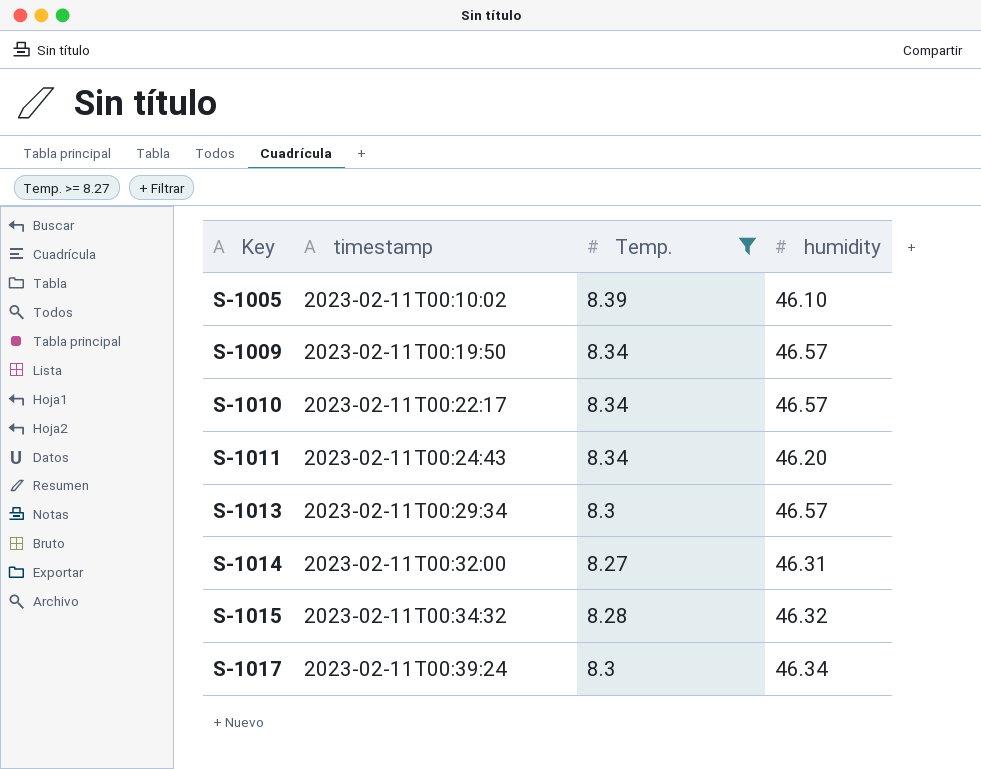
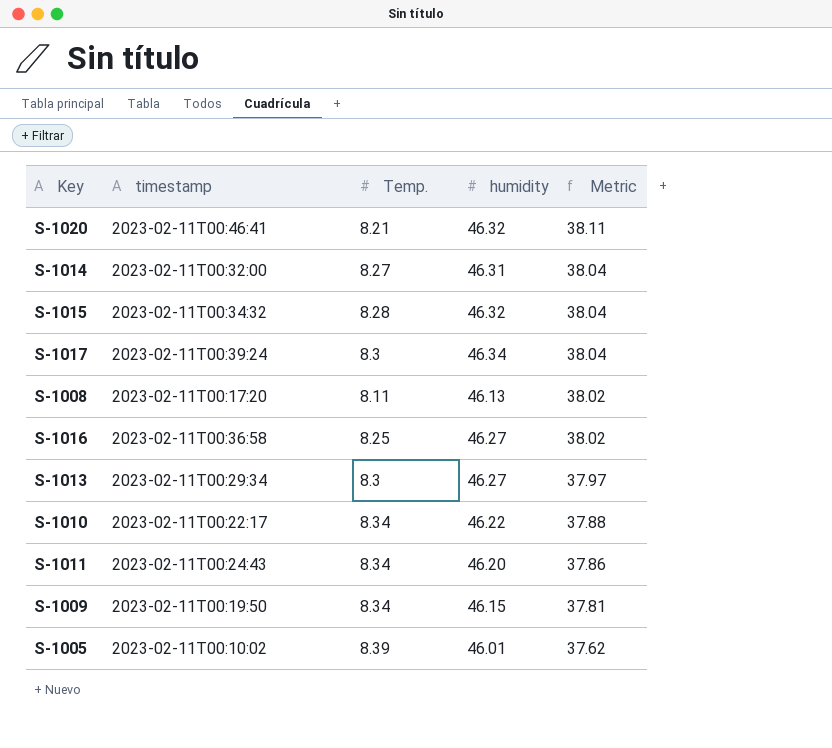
filter: Temp. >= 8.27 -> none
row order: Key ascending -> Metric descending
column Metric | formula: none -> [humidity] - [Temp.]
S-1013 | humidity: 46.57 -> 46.27
S-1010 | humidity: 46.57 -> 46.22
S-1009 | humidity: 46.57 -> 46.15
S-1005 | humidity: 46.10 -> 46.01

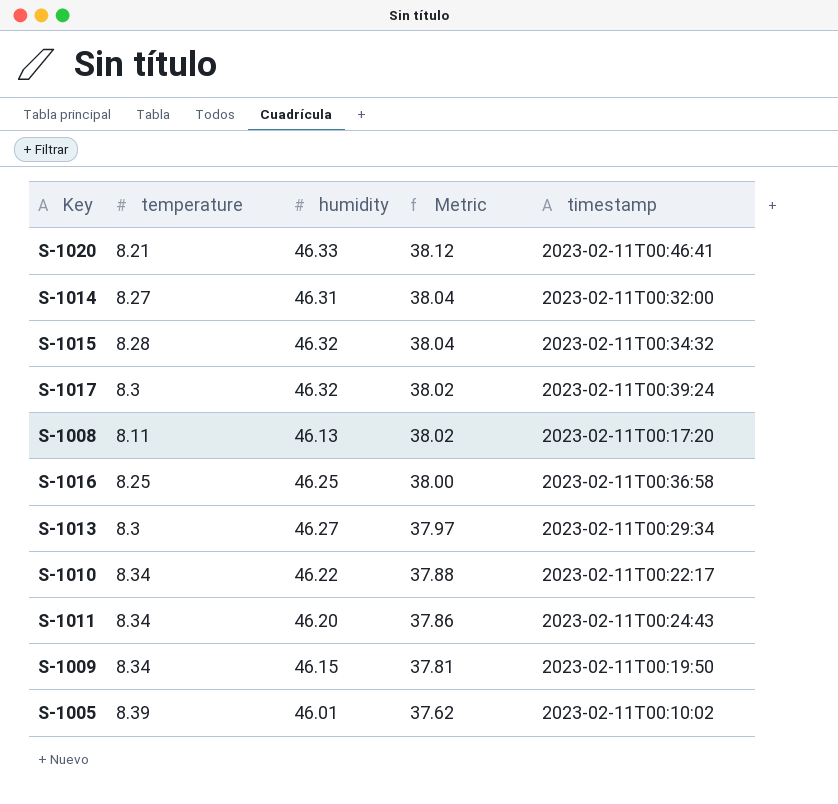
column name: Temp. -> temperature
column timestamp | position: 2 -> 5
S-1020 | humidity: 46.32 -> 46.33
S-1020 | Metric: 38.11 -> 38.12
S-1017 | humidity: 46.34 -> 46.32
S-1017 | Metric: 38.04 -> 38.02
S-1016 | humidity: 46.27 -> 46.25
S-1016 | Metric: 38.02 -> 38.00

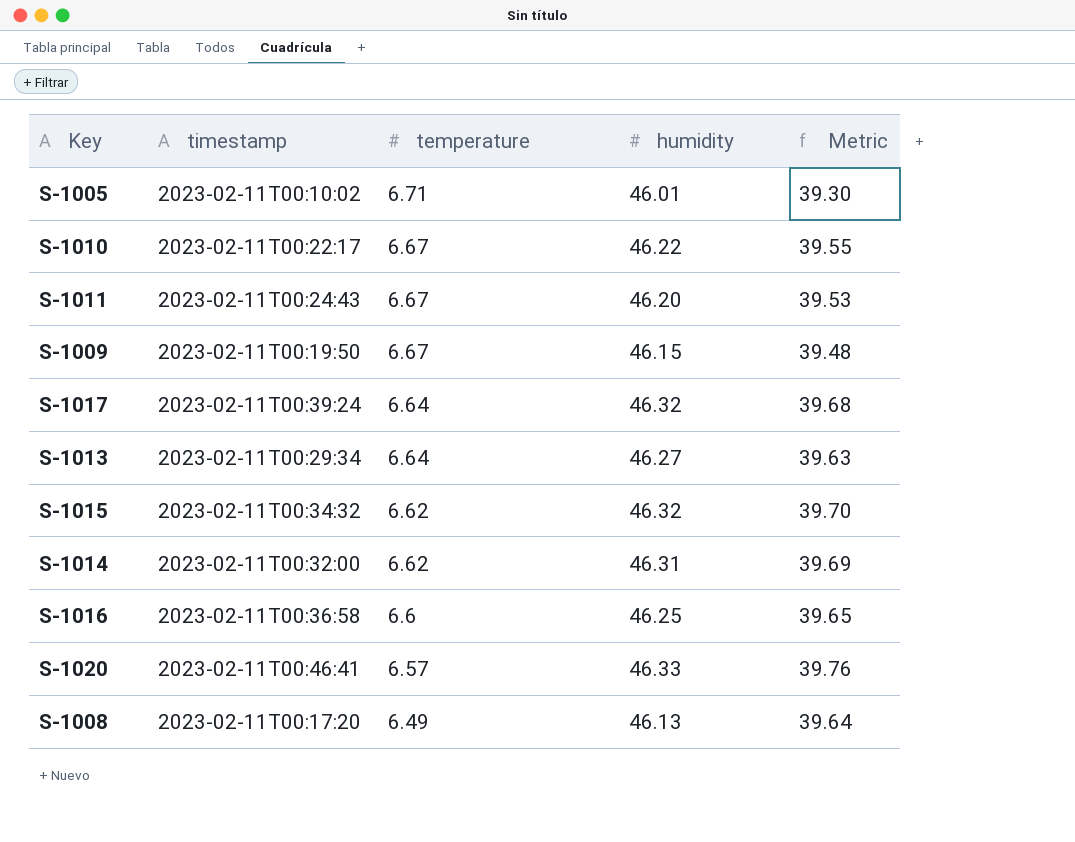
row order: Metric descending -> temperature descending
column timestamp | position: 5 -> 2
S-1005 | temperature: 8.39 -> 6.71
S-1005 | Metric: 37.62 -> 39.30
S-1010 | temperature: 8.34 -> 6.67
S-1010 | Metric: 37.88 -> 39.55
S-1011 | temperature: 8.34 -> 6.67
S-1011 | Metric: 37.86 -> 39.53
S-1009 | temperature: 8.34 -> 6.67
S-1009 | Metric: 37.81 -> 39.48
S-1017 | temperature: 8.3 -> 6.64
S-1017 | Metric: 38.02 -> 39.68
S-1013 | temperature: 8.3 -> 6.64
S-1013 | Metric: 37.97 -> 39.63
S-1015 | temperature: 8.28 -> 6.62
S-1015 | Metric: 38.04 -> 39.70
S-1014 | temperature: 8.27 -> 6.62
S-1014 | Metric: 38.04 -> 39.69
S-1016 | temperature: 8.25 -> 6.6
S-1016 | Metric: 38.00 -> 39.65
S-1020 | temperature: 8.21 -> 6.57
S-1020 | Metric: 38.12 -> 39.76
S-1008 | temperature: 8.11 -> 6.49
S-1008 | Metric: 38.02 -> 39.64

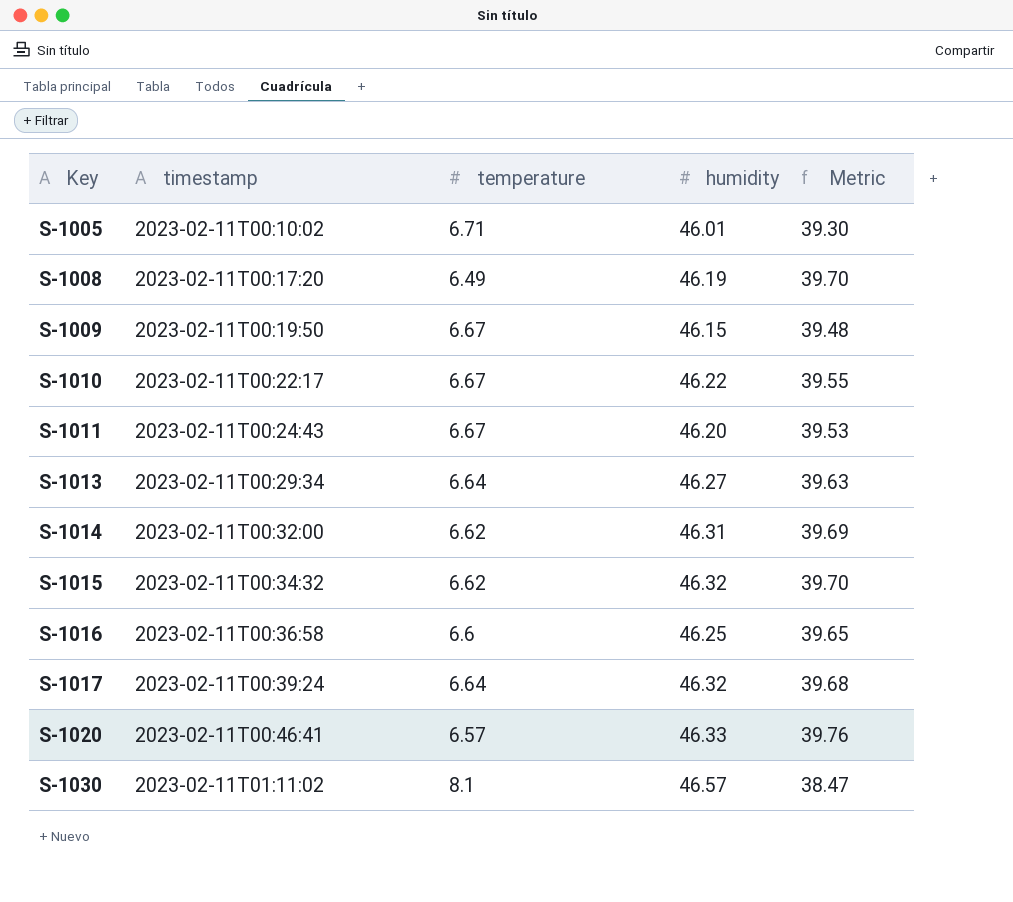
row order: temperature descending -> Key ascending
S-1008 | humidity: 46.13 -> 46.19
S-1008 | Metric: 39.64 -> 39.70
row S-1030: none -> 2023-02-11T01:11:02 | 8.1 | 46.57 | 38.47

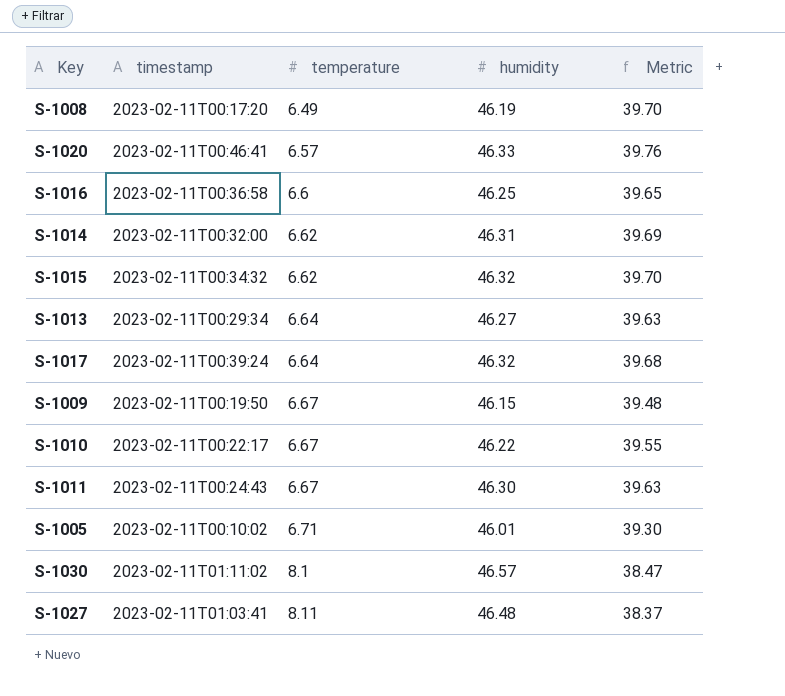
row order: Key ascending -> temperature ascending
S-1011 | humidity: 46.20 -> 46.30
S-1011 | Metric: 39.53 -> 39.63
row S-1027: none -> 2023-02-11T01:03:41 | 8.11 | 46.48 | 38.37

